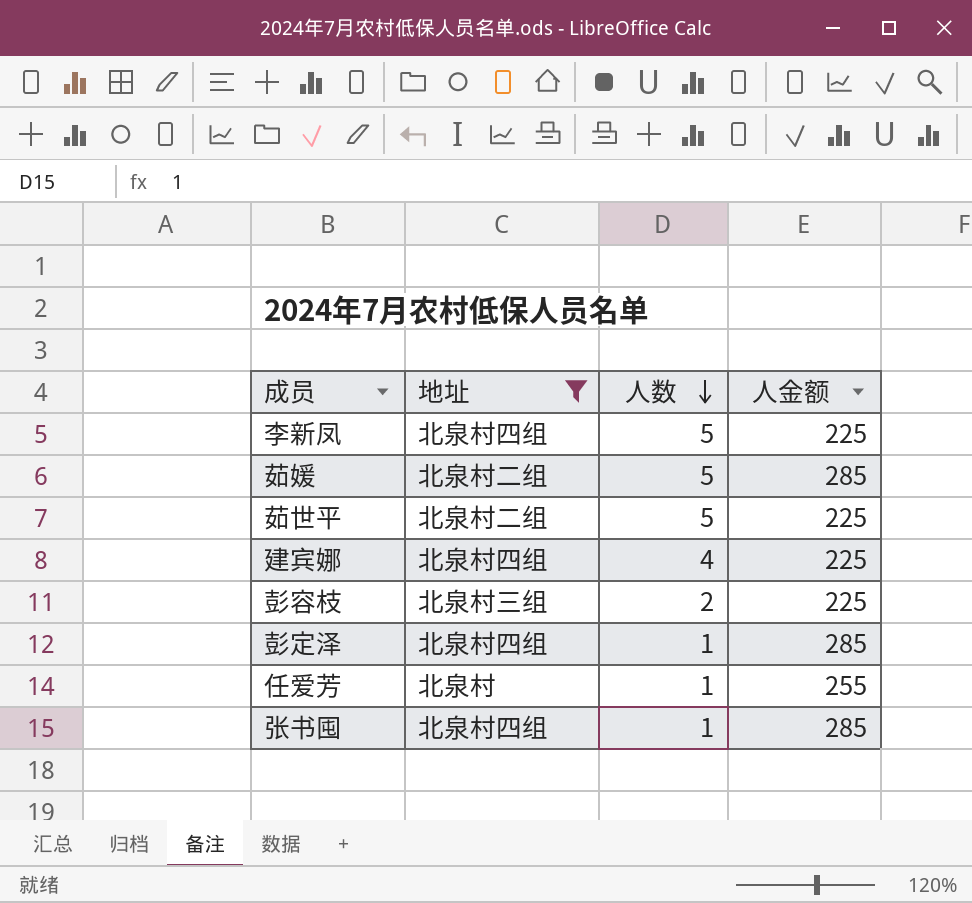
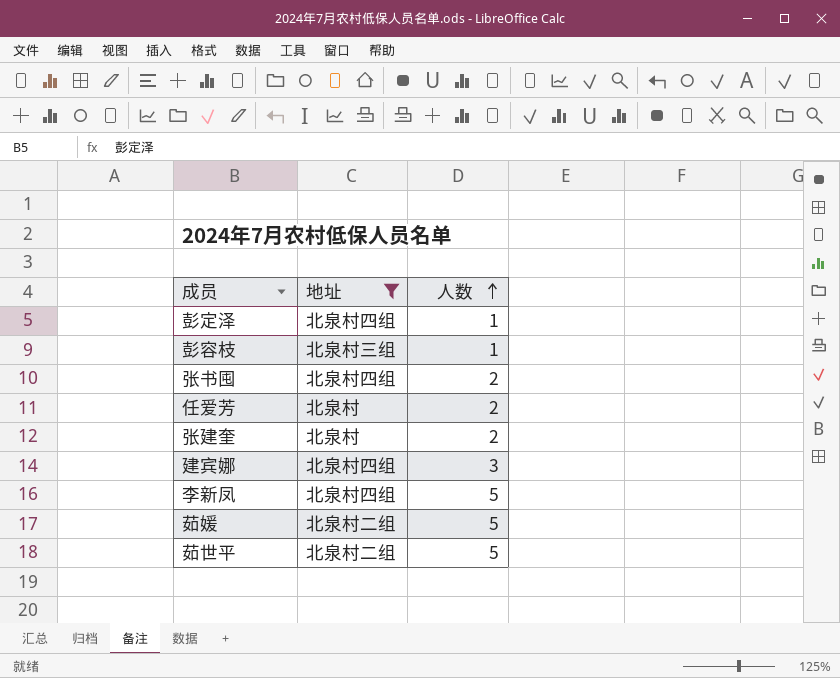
row order: 人数 descending -> 人数 ascending
column 人金额 | position: 4 -> none
彭容枝 | 人数: 2 -> 1
张书囤 | 人数: 1 -> 2
任爱芳 | 人数: 1 -> 2
row 张建奎: none -> 北泉村 | 2
建宾娜 | 人数: 4 -> 3

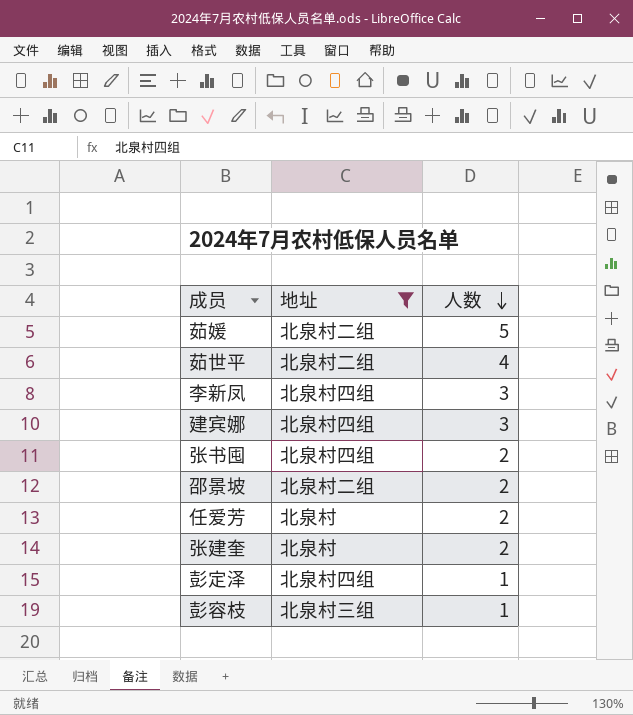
row order: 人数 ascending -> 人数 descending
茹世平 | 人数: 5 -> 4
李新凤 | 人数: 5 -> 3
row 邵景坡: none -> 北泉村二组 | 2

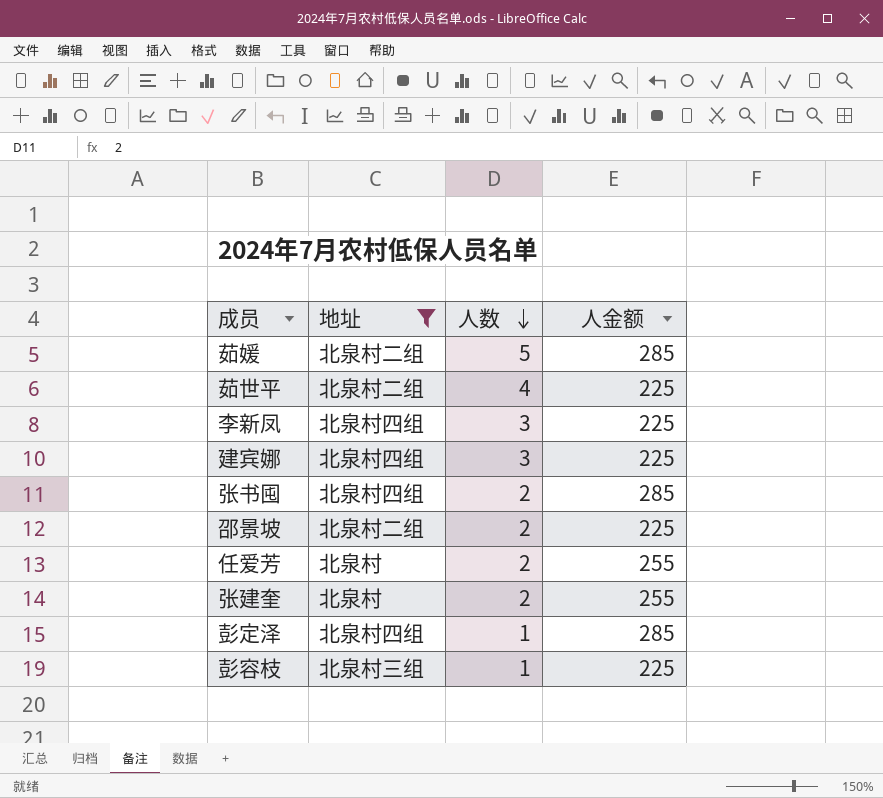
column 人金额 | position: none -> 4

